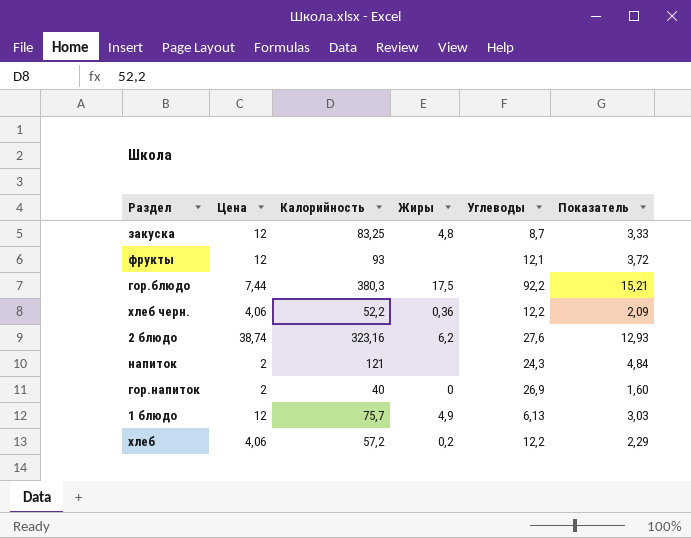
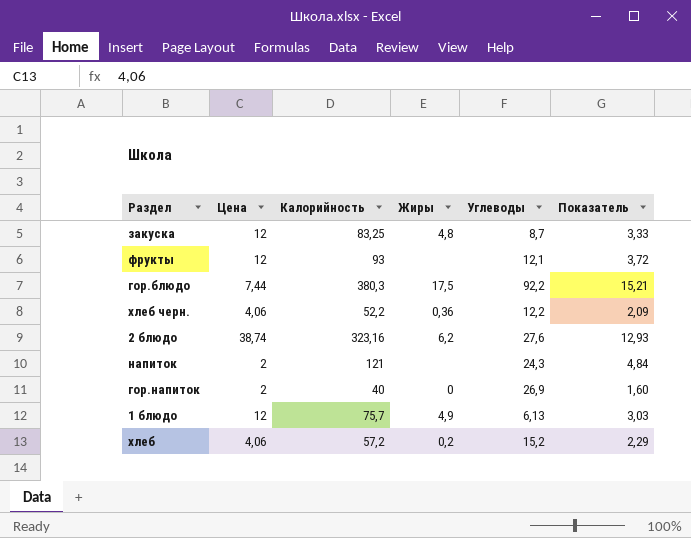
хлеб | Углеводы: 12,2 -> 15,2

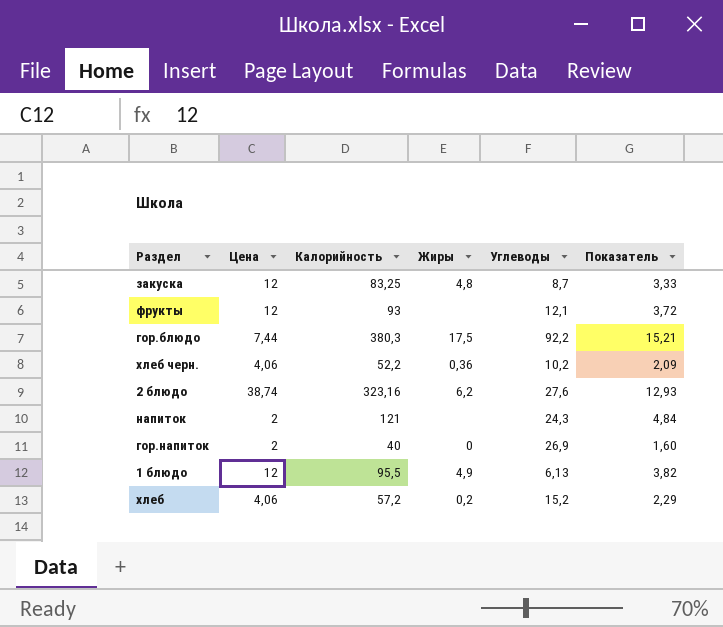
хлеб черн. | Углеводы: 12,2 -> 10,2
1 блюдо | Калорийность: 75,7 -> 95,5
1 блюдо | Показатель: 3,03 -> 3,82

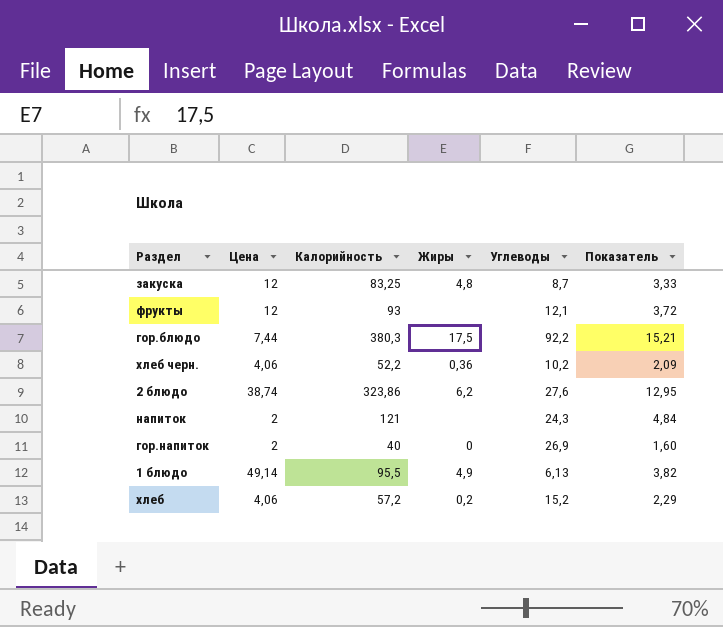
2 блюдо | Калорийность: 323,16 -> 323,86
2 блюдо | Показатель: 12,93 -> 12,95
1 блюдо | Цена: 12 -> 49,14

